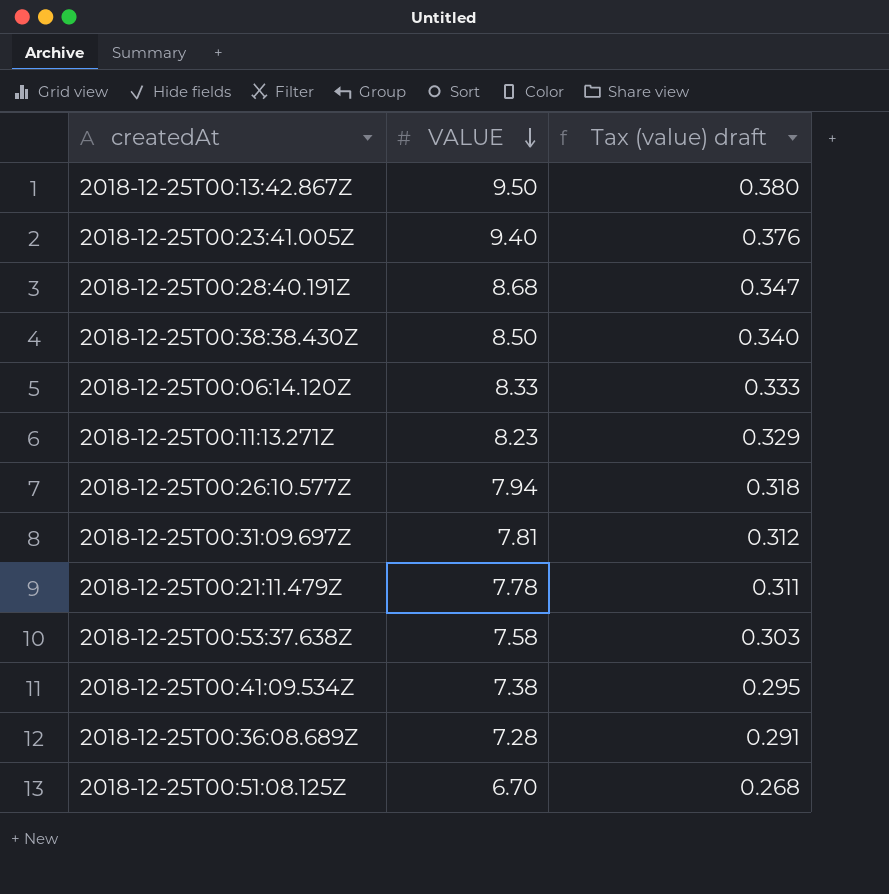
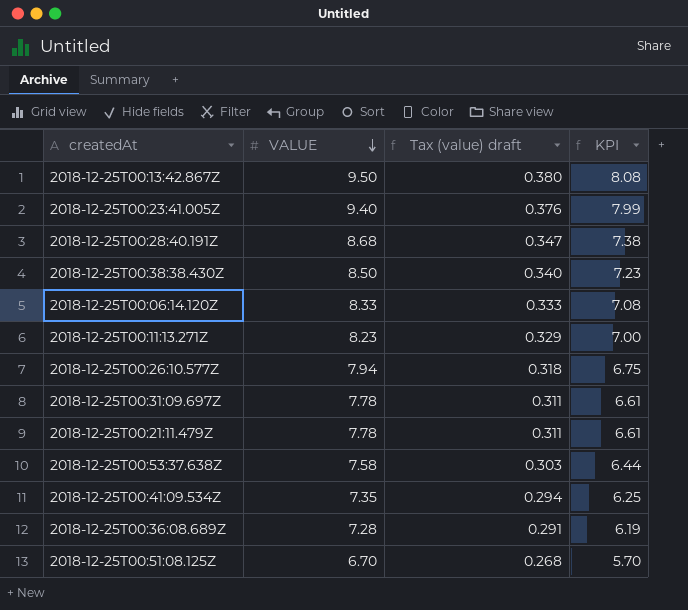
column KPI | formula: none -> [VALUE] * 0.85
2018-12-25T00:31:09.697Z | VALUE: 7.81 -> 7.78
2018-12-25T00:31:09.697Z | Tax (value) draft: 0.312 -> 0.311
2018-12-25T00:41:09.534Z | VALUE: 7.38 -> 7.35
2018-12-25T00:41:09.534Z | Tax (value) draft: 0.295 -> 0.294

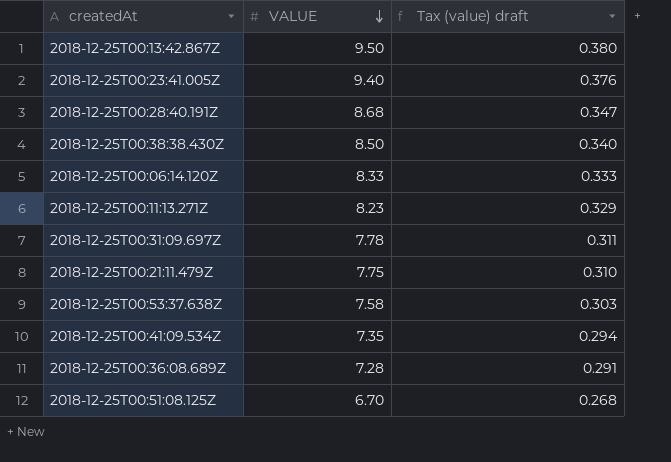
column KPI | formula: [VALUE] * 0.85 -> none
row 2018-12-25T00:26:10.577Z: 7.94 | 0.318 | 6.75 -> none
2018-12-25T00:21:11.479Z | VALUE: 7.78 -> 7.75
2018-12-25T00:21:11.479Z | Tax (value) draft: 0.311 -> 0.310

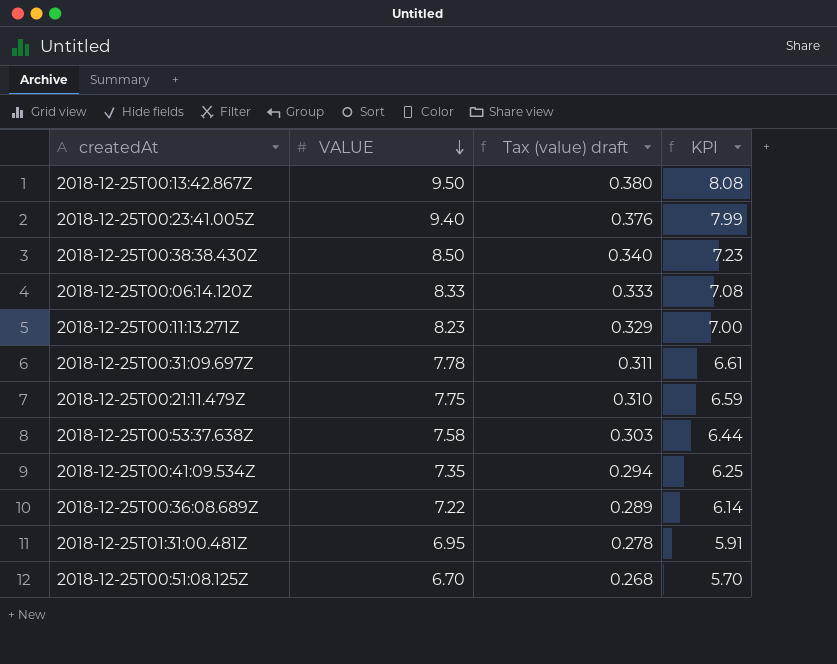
column KPI | formula: none -> [VALUE] * 0.85
row 2018-12-25T00:28:40.191Z: 8.68 | 0.347 -> none
2018-12-25T00:36:08.689Z | VALUE: 7.28 -> 7.22
2018-12-25T00:36:08.689Z | Tax (value) draft: 0.291 -> 0.289
row 2018-12-25T01:31:00.481Z: none -> 6.95 | 0.278 | 5.91

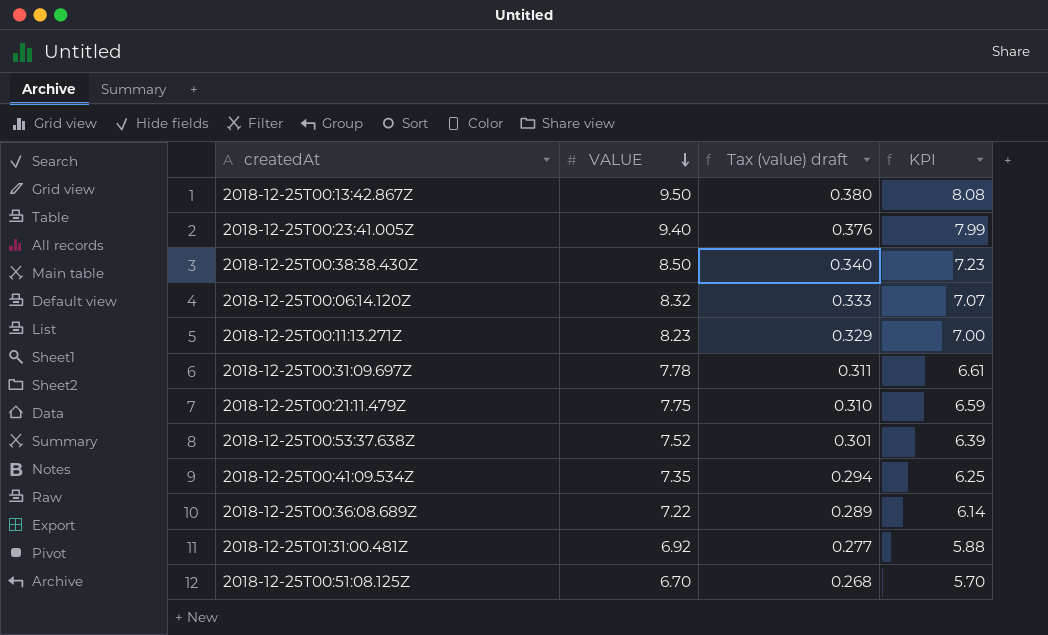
2018-12-25T00:06:14.120Z | VALUE: 8.33 -> 8.32
2018-12-25T00:06:14.120Z | KPI: 7.08 -> 7.07
2018-12-25T00:53:37.638Z | VALUE: 7.58 -> 7.52
2018-12-25T00:53:37.638Z | Tax (value) draft: 0.303 -> 0.301
2018-12-25T00:53:37.638Z | KPI: 6.44 -> 6.39
2018-12-25T01:31:00.481Z | VALUE: 6.95 -> 6.92
2018-12-25T01:31:00.481Z | Tax (value) draft: 0.278 -> 0.277
2018-12-25T01:31:00.481Z | KPI: 5.91 -> 5.88

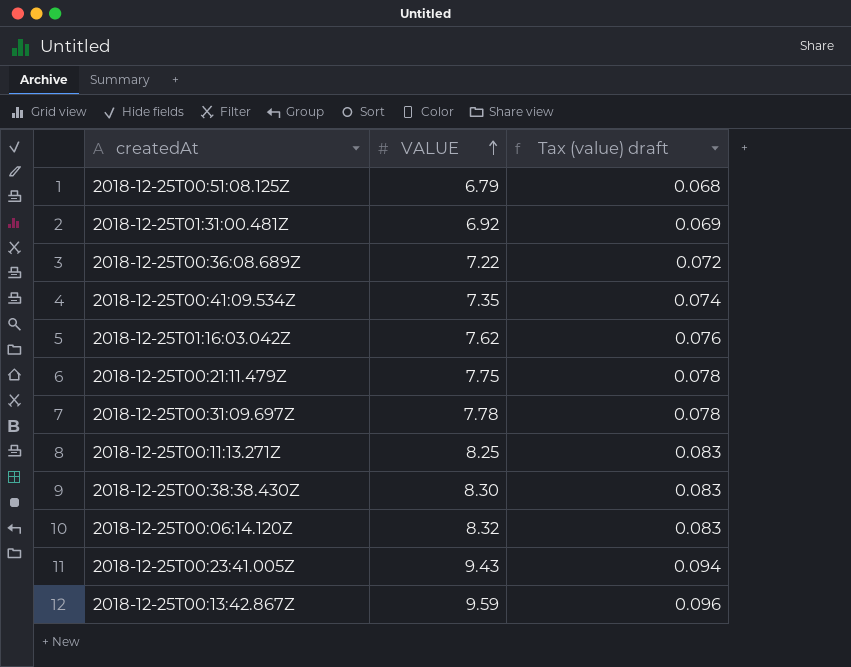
row order: VALUE descending -> VALUE ascending
column KPI | formula: [VALUE] * 0.85 -> none
column Tax (value) draft | formula: [VALUE] * 0.04 -> [VALUE] * 0.01
row 2018-12-25T00:53:37.638Z: 7.52 | 0.301 | 6.39 -> none
2018-12-25T00:51:08.125Z | VALUE: 6.70 -> 6.79
row 2018-12-25T01:16:03.042Z: none -> 7.62 | 0.076
2018-12-25T00:11:13.271Z | VALUE: 8.23 -> 8.25
2018-12-25T00:38:38.430Z | VALUE: 8.50 -> 8.30
2018-12-25T00:23:41.005Z | VALUE: 9.40 -> 9.43
2018-12-25T00:13:42.867Z | VALUE: 9.50 -> 9.59

